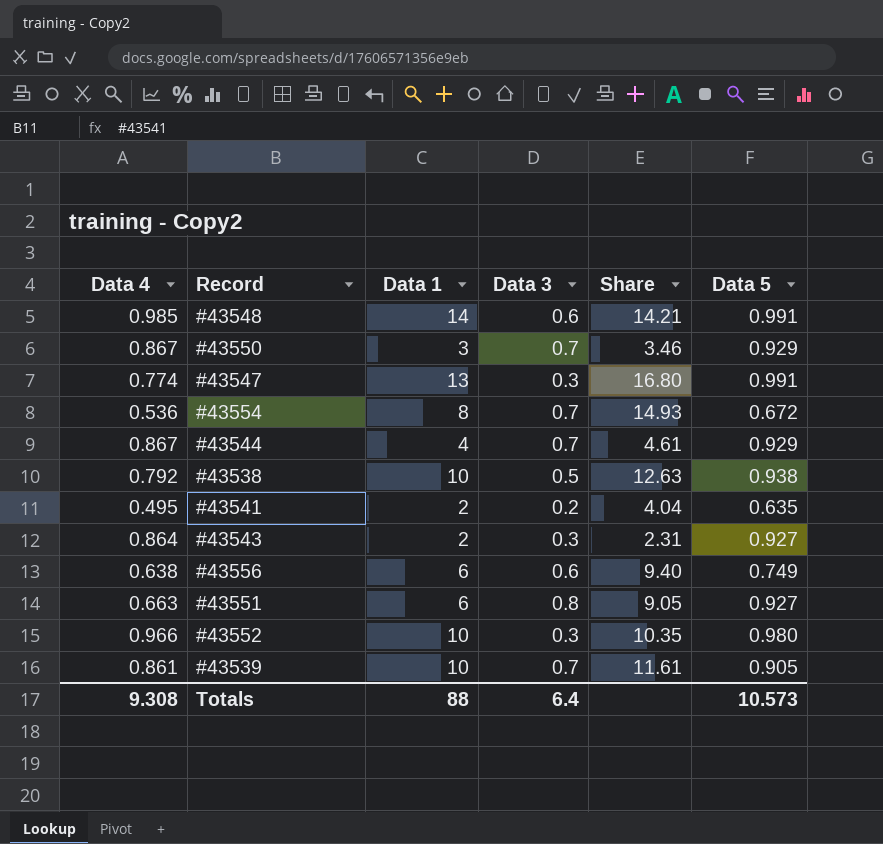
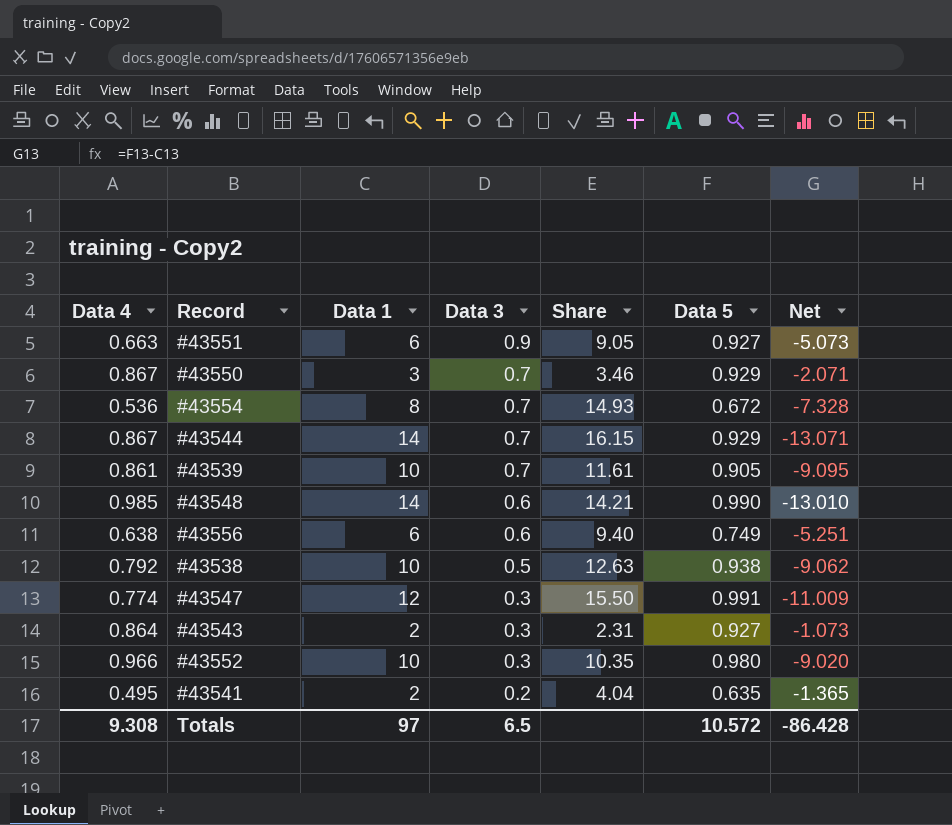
row order: none -> Data 3 descending
column Net | formula: none -> [Data 5] - [Data 1]
#43551 | Data 3: 0.8 -> 0.9
#43544 | Data 1: 4 -> 14
#43544 | Share: 4.61 -> 16.15
#43548 | Data 5: 0.991 -> 0.990
#43547 | Data 1: 13 -> 12
#43547 | Share: 16.80 -> 15.50
Totals | Data 1: 88 -> 97
Totals | Data 3: 6.4 -> 6.5
Totals | Data 5: 10.573 -> 10.572

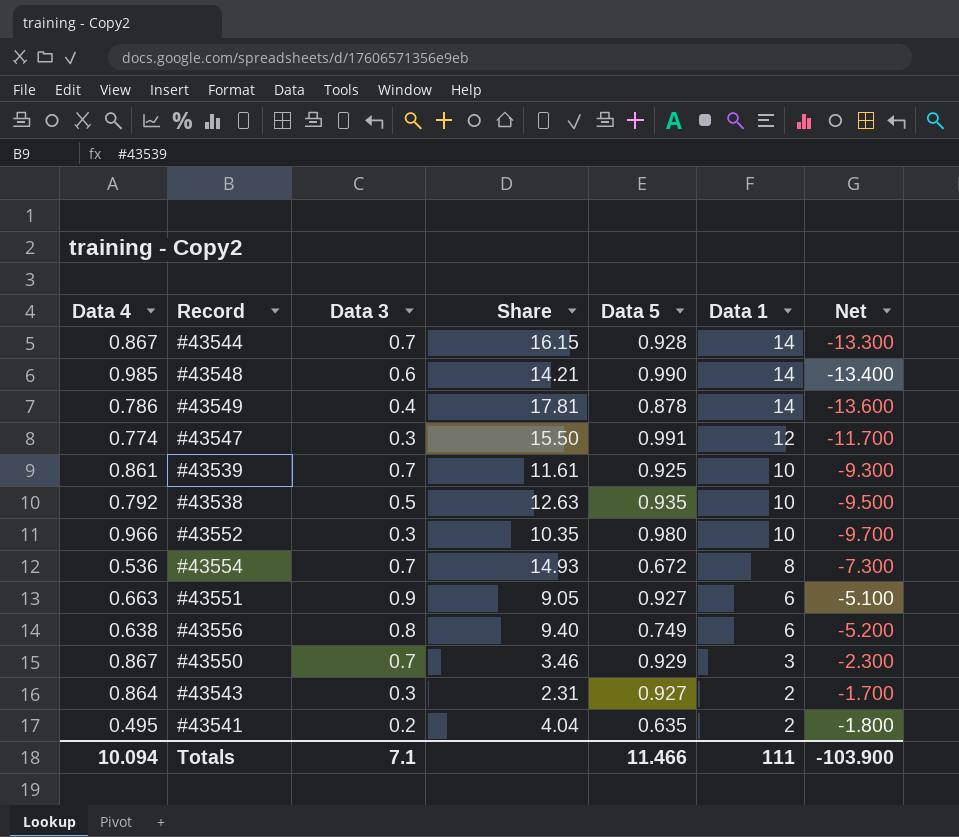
row order: Data 3 descending -> Data 1 descending
column Data 1 | position: 3 -> 6
column Net | formula: [Data 5] - [Data 1] -> [Data 3] - [Data 1]
#43544 | Data 5: 0.929 -> 0.928
row #43549: none -> 0.786 | 0.4 | 17.81 | 0.878 | 14 | -13.600
#43539 | Data 5: 0.905 -> 0.925
#43538 | Data 5: 0.938 -> 0.935
#43556 | Data 3: 0.6 -> 0.8
Totals | Data 4: 9.308 -> 10.094
Totals | Data 3: 6.5 -> 7.1
Totals | Data 5: 10.572 -> 11.466
Totals | Data 1: 97 -> 111
Totals | Net: -86.428 -> -103.900

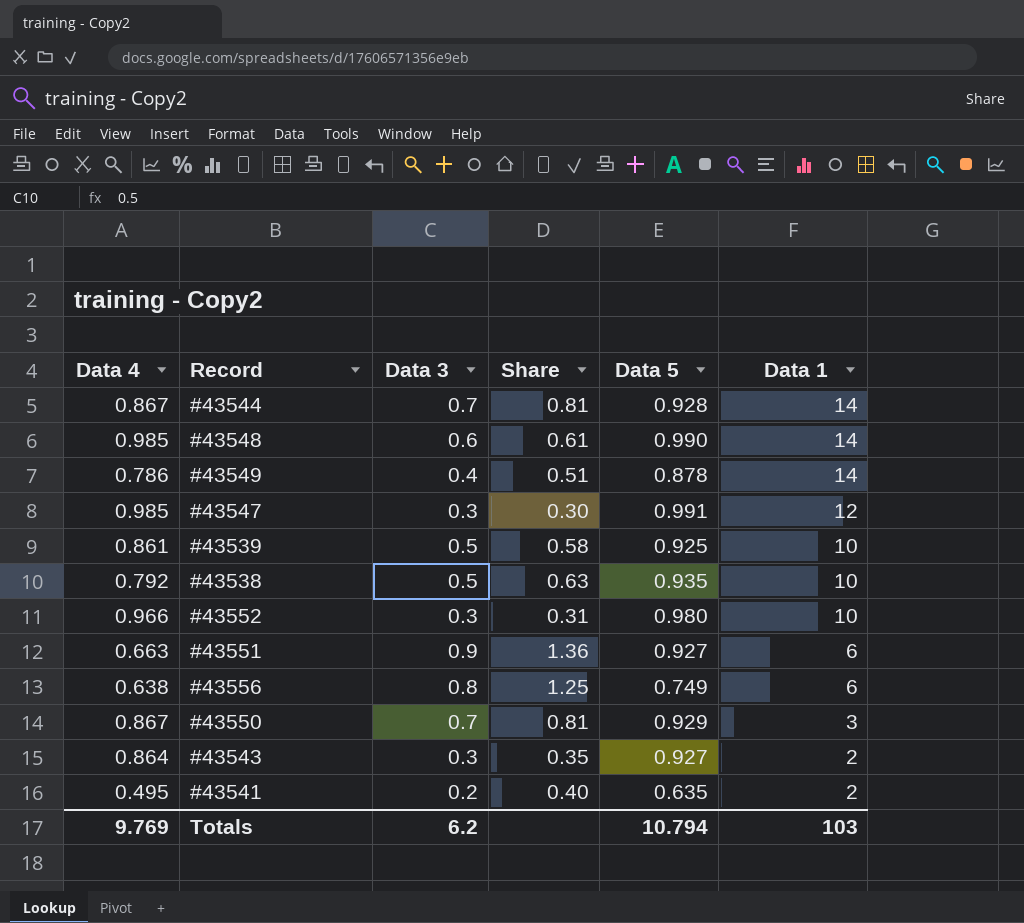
column Net | formula: [Data 3] - [Data 1] -> none
column Share | formula: [Data 1] / [Data 4] -> [Data 3] / [Data 4]
row #43554: 0.536 | 0.7 | 14.93 | 0.672 | 8 | -7.300 -> none
#43547 | Data 4: 0.774 -> 0.985
#43539 | Data 3: 0.7 -> 0.5
Totals | Data 4: 10.094 -> 9.769
Totals | Data 3: 7.1 -> 6.2
Totals | Data 5: 11.466 -> 10.794
Totals | Data 1: 111 -> 103

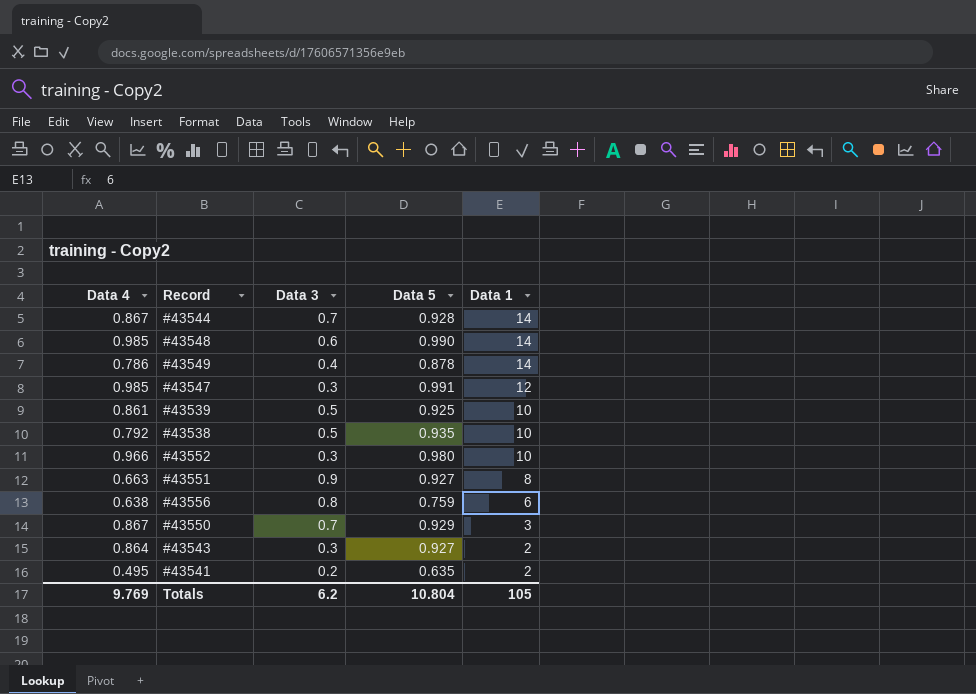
column Share | formula: [Data 3] / [Data 4] -> none
#43551 | Data 1: 6 -> 8
#43556 | Data 5: 0.749 -> 0.759
Totals | Data 5: 10.794 -> 10.804
Totals | Data 1: 103 -> 105

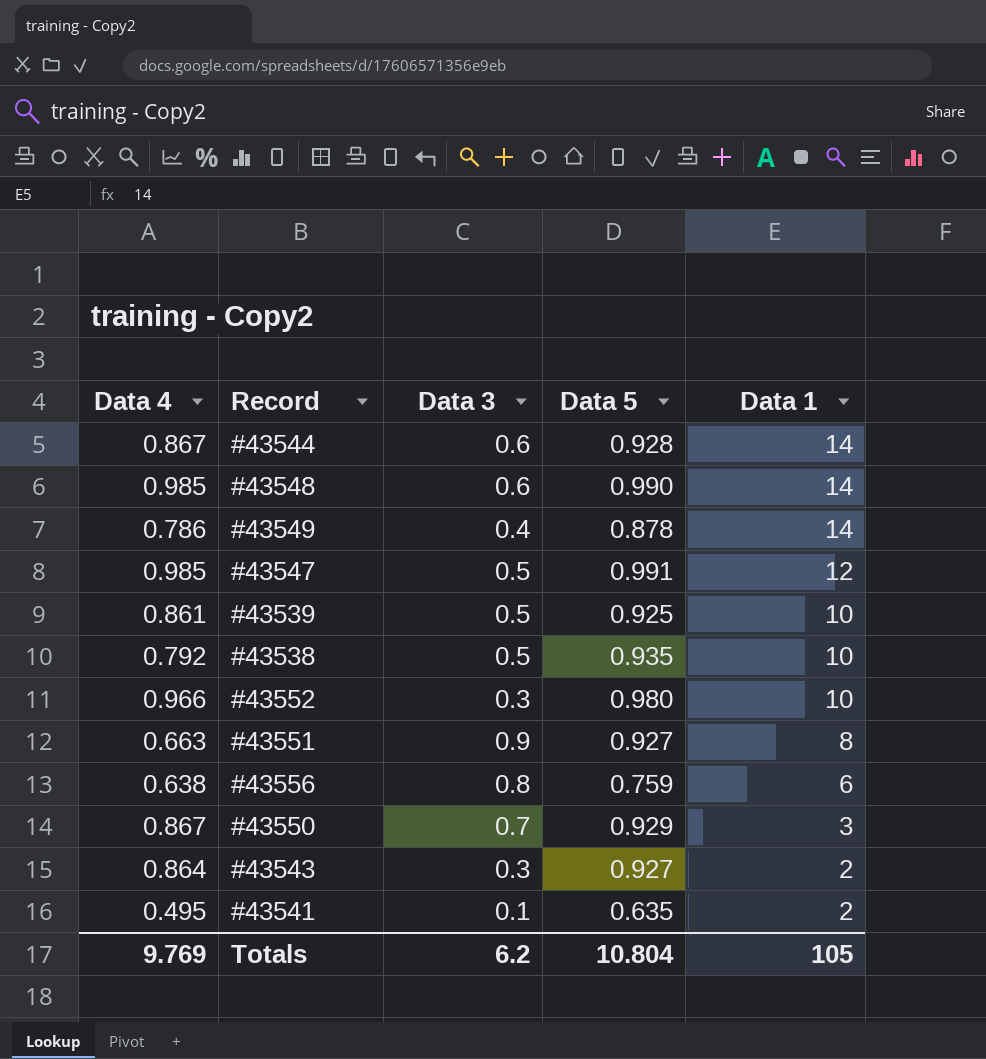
#43544 | Data 3: 0.7 -> 0.6
#43547 | Data 3: 0.3 -> 0.5
#43541 | Data 3: 0.2 -> 0.1

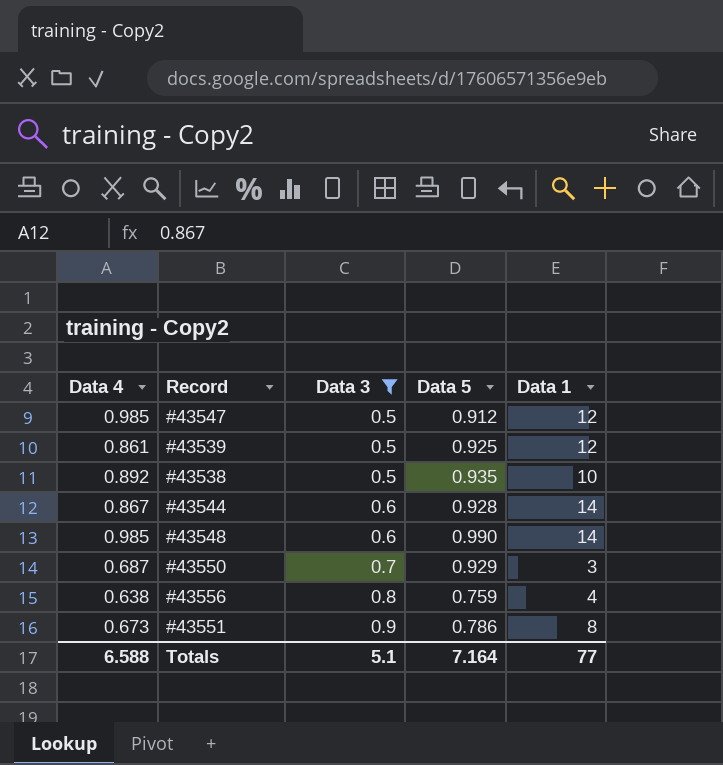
filter: none -> Data 3 >= 0.5
row order: Data 1 descending -> Data 3 ascending
#43547 | Data 5: 0.991 -> 0.912
#43539 | Data 1: 10 -> 12
#43538 | Data 4: 0.792 -> 0.892
#43550 | Data 4: 0.867 -> 0.687
#43556 | Data 1: 6 -> 4
#43551 | Data 4: 0.663 -> 0.673
#43551 | Data 5: 0.927 -> 0.786
Totals | Data 4: 9.769 -> 6.588
Totals | Data 3: 6.2 -> 5.1
Totals | Data 5: 10.804 -> 7.164
Totals | Data 1: 105 -> 77

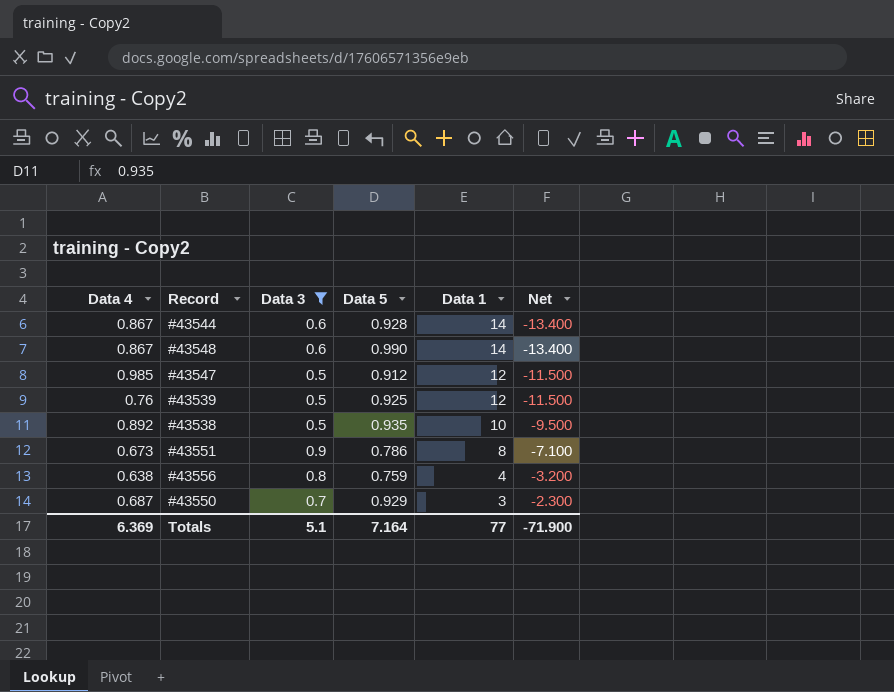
row order: Data 3 ascending -> Data 1 descending
column Net | formula: none -> [Data 3] - [Data 1]
#43548 | Data 4: 0.985 -> 0.867
#43539 | Data 4: 0.861 -> 0.76
Totals | Data 4: 6.588 -> 6.369

